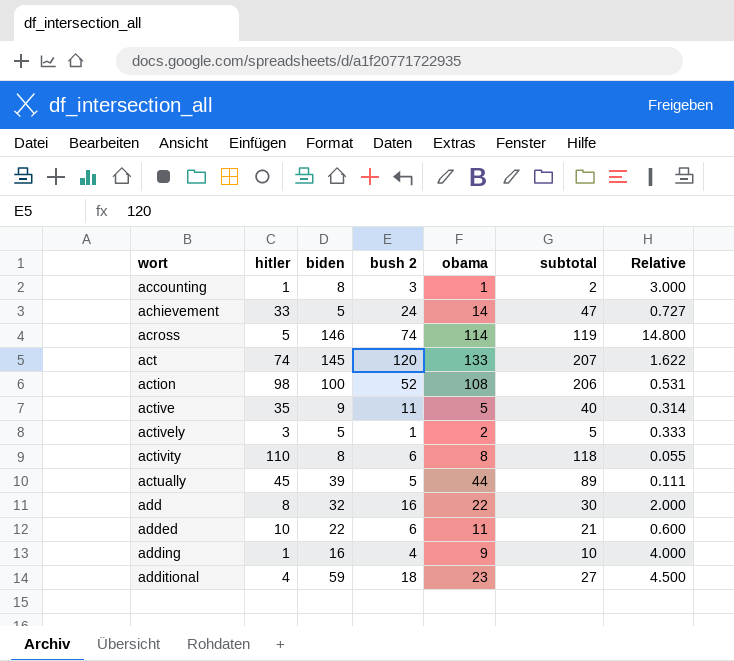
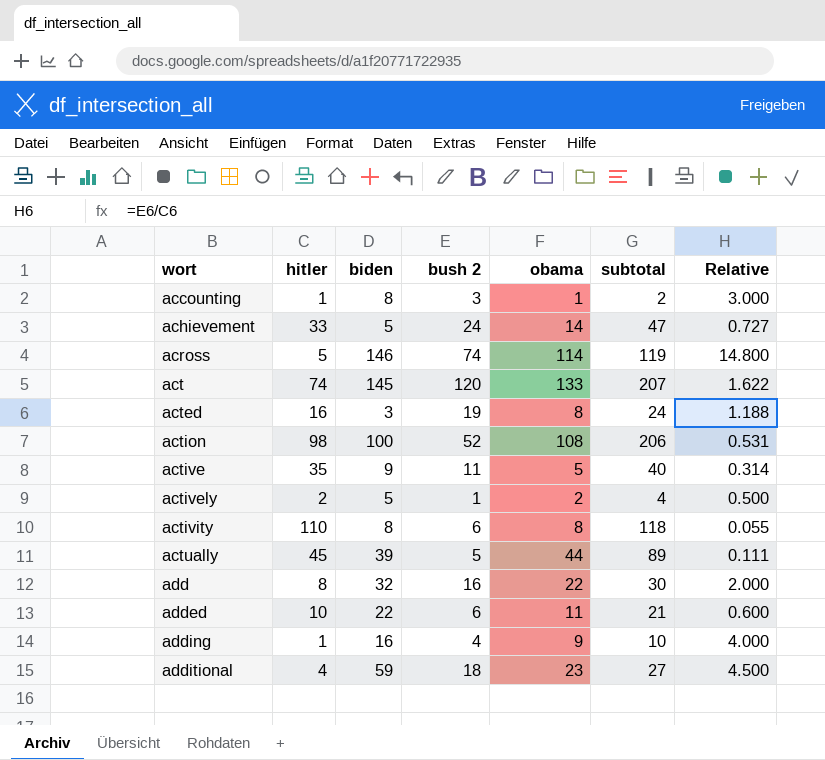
row acted: none -> 16 | 3 | 19 | 8 | 24 | 1.188
actively | hitler: 3 -> 2
actively | subtotal: 5 -> 4
actively | Relative: 0.333 -> 0.500

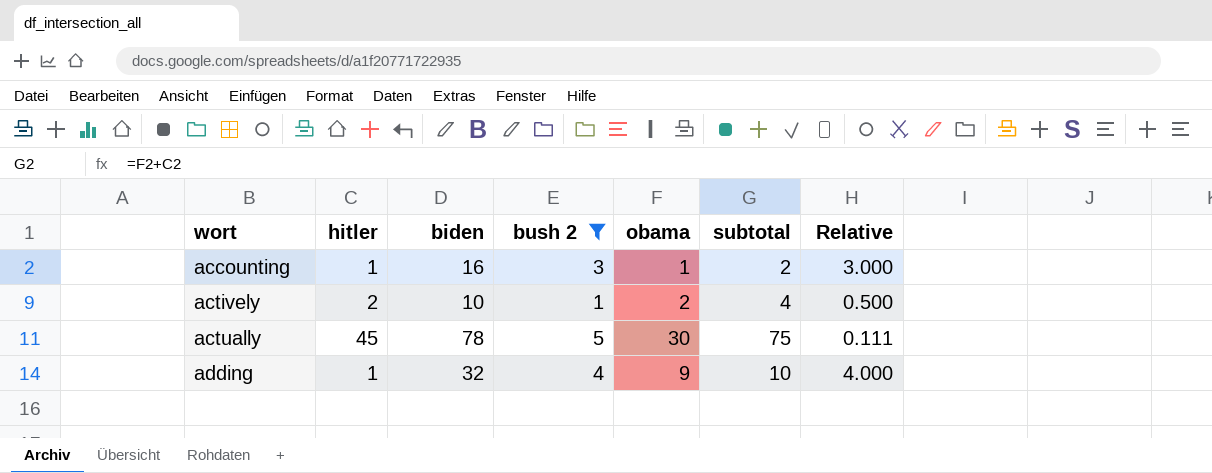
filter: none -> bush 2 <= 5
accounting | biden: 8 -> 16
actively | biden: 5 -> 10
actually | biden: 39 -> 78
actually | obama: 44 -> 30
actually | subtotal: 89 -> 75
adding | biden: 16 -> 32

